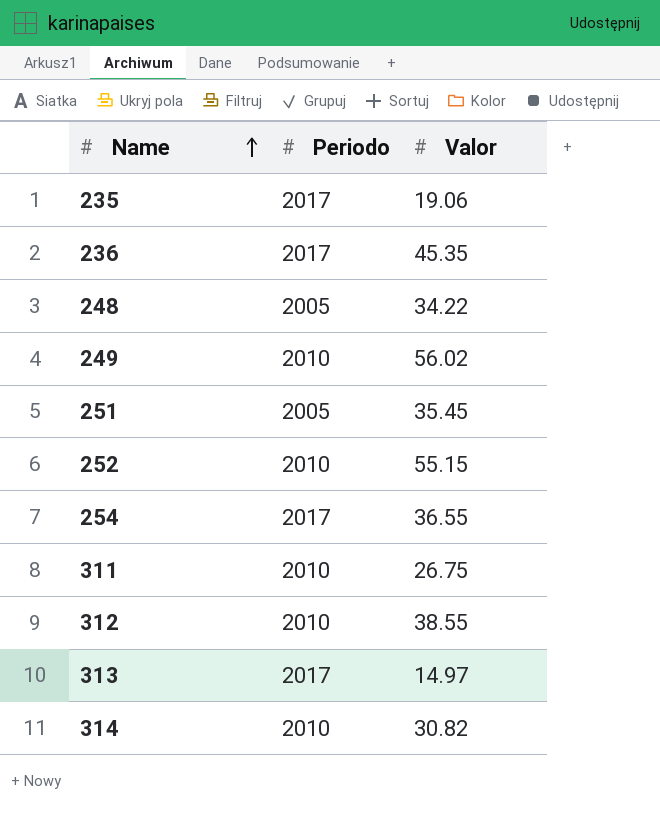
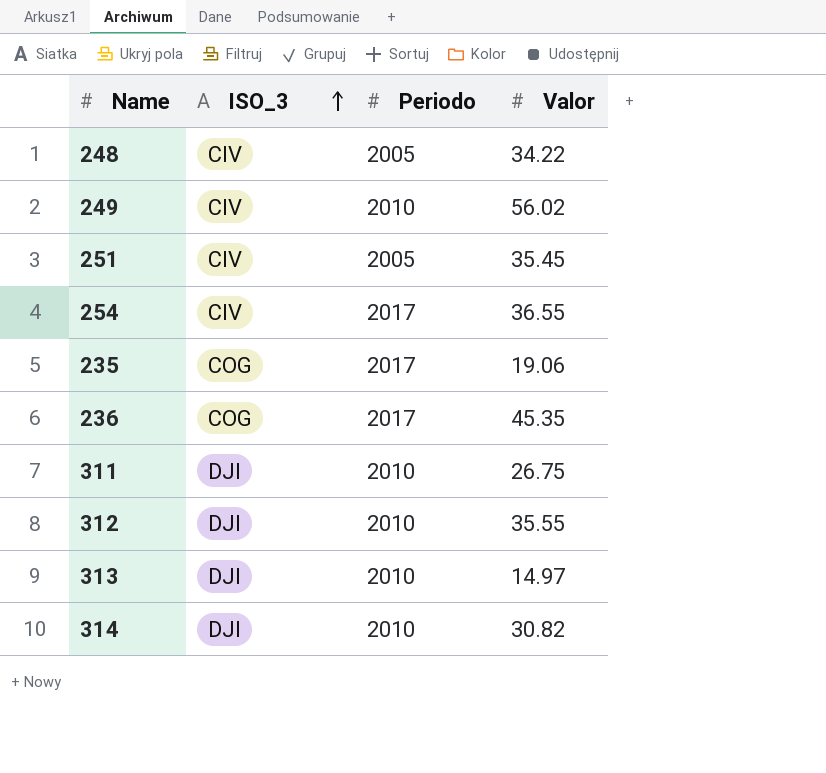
row order: Name ascending -> ISO_3 ascending
column ISO_3 | position: none -> 2
row 252: 2010 | 55.15 -> none
312 | Valor: 38.55 -> 35.55
313 | Periodo: 2017 -> 2010

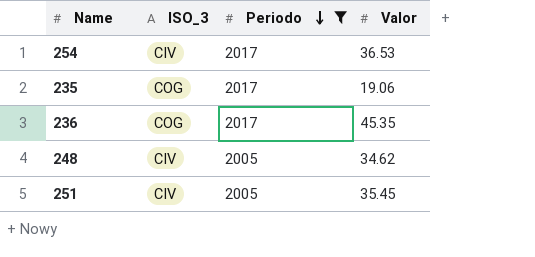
filter: none -> Periodo != 2010
row order: ISO_3 ascending -> Periodo descending
254 | Valor: 36.55 -> 36.53
248 | Valor: 34.22 -> 34.62

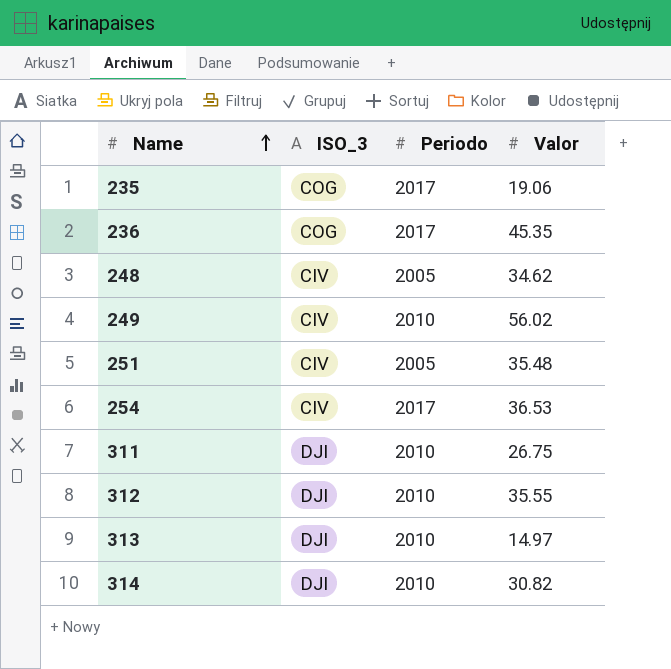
filter: Periodo != 2010 -> none
row order: Periodo descending -> Name ascending
251 | Valor: 35.45 -> 35.48

